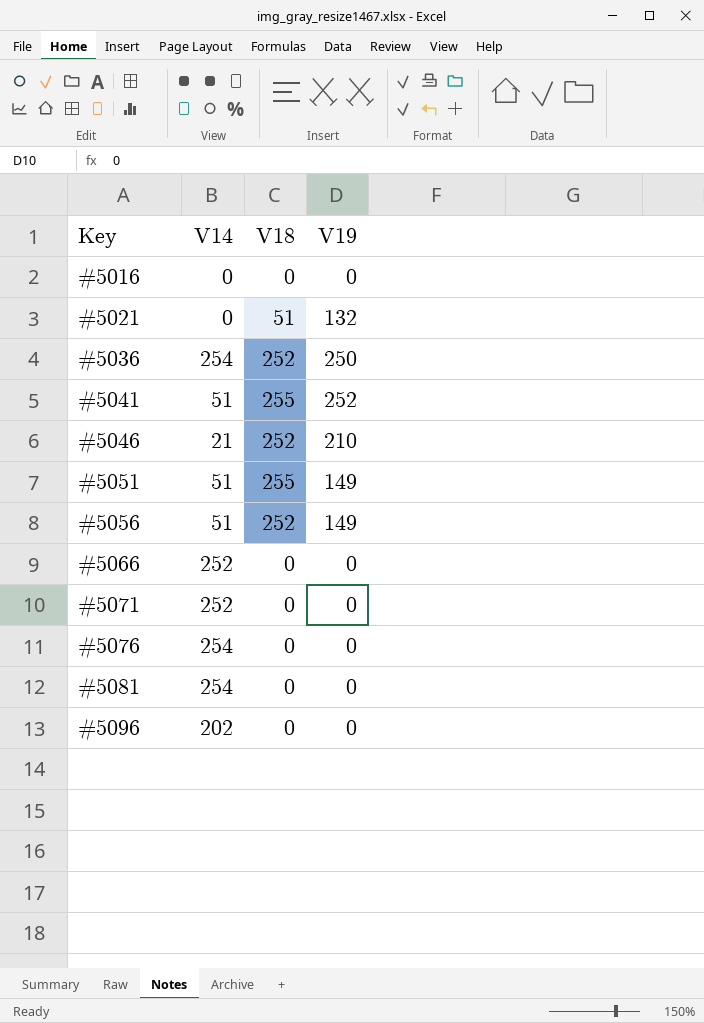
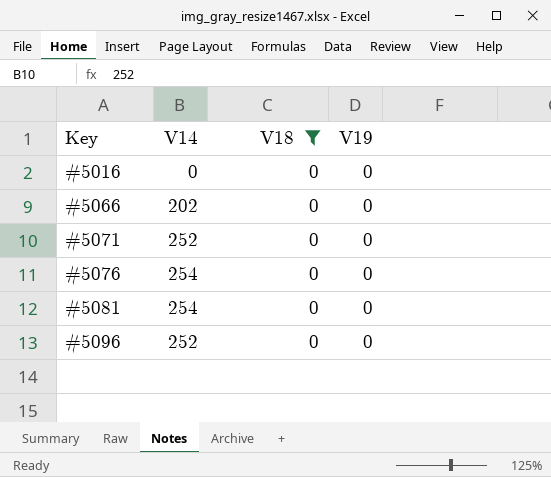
filter: none -> V18 = 0
#5066 | V14: 252 -> 202
#5096 | V14: 202 -> 252

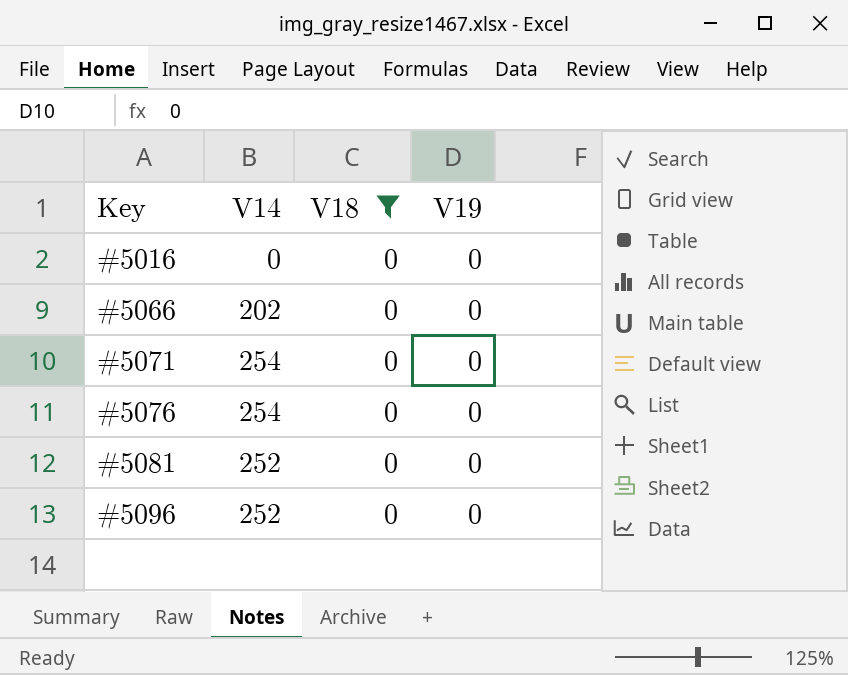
#5071 | V14: 252 -> 254
#5081 | V14: 254 -> 252

